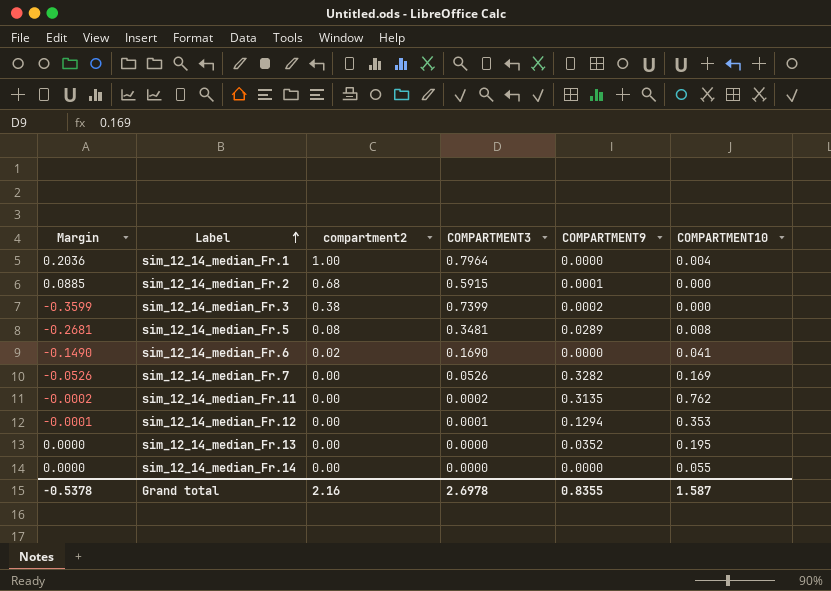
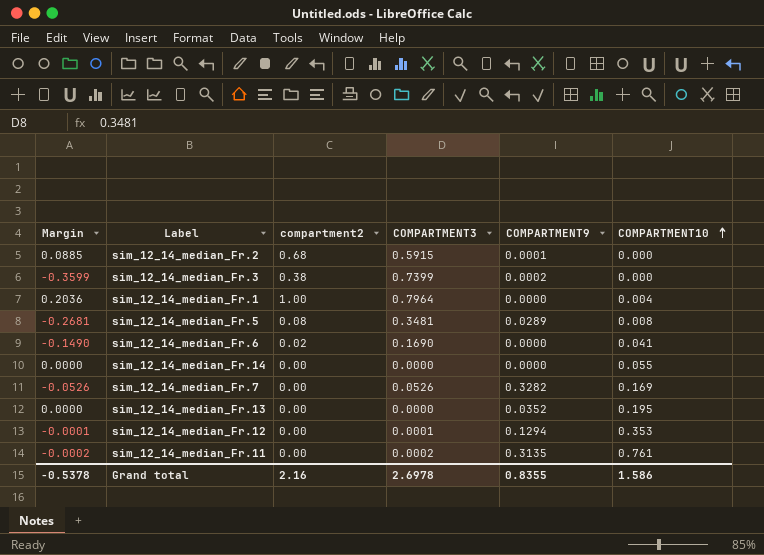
row order: Label ascending -> COMPARTMENT10 ascending
sim_12_14_median_Fr.11 | COMPARTMENT10: 0.762 -> 0.761
Grand total | COMPARTMENT10: 1.587 -> 1.586

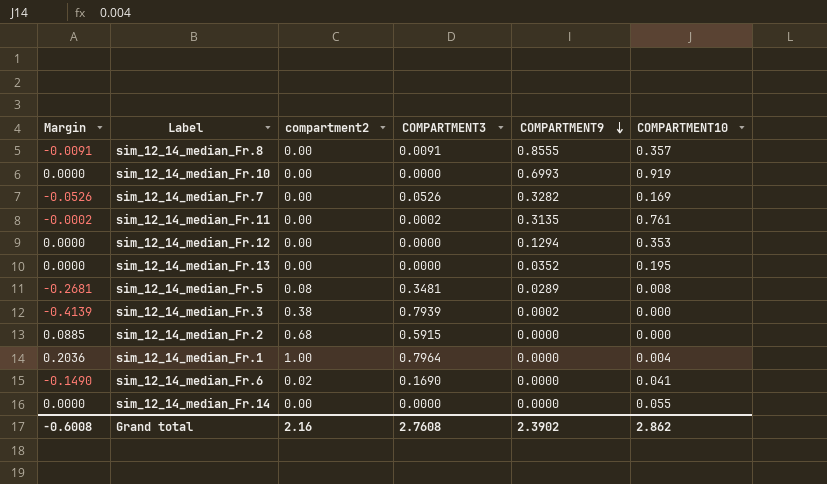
row order: COMPARTMENT10 ascending -> COMPARTMENT9 descending
row sim_12_14_median_Fr.8: none -> -0.0091 | 0.00 | 0.0091 | 0.8555 | 0.357
row sim_12_14_median_Fr.10: none -> 0.0000 | 0.00 | 0.0000 | 0.6993 | 0.919
sim_12_14_median_Fr.12 | Margin: -0.0001 -> 0.0000
sim_12_14_median_Fr.12 | COMPARTMENT3: 0.0001 -> 0.0000
sim_12_14_median_Fr.3 | Margin: -0.3599 -> -0.4139
sim_12_14_median_Fr.3 | COMPARTMENT3: 0.7399 -> 0.7939
sim_12_14_median_Fr.2 | COMPARTMENT9: 0.0001 -> 0.0000
Grand total | Margin: -0.5378 -> -0.6008
Grand total | COMPARTMENT3: 2.6978 -> 2.7608
Grand total | COMPARTMENT9: 0.8355 -> 2.3902
Grand total | COMPARTMENT10: 1.586 -> 2.862

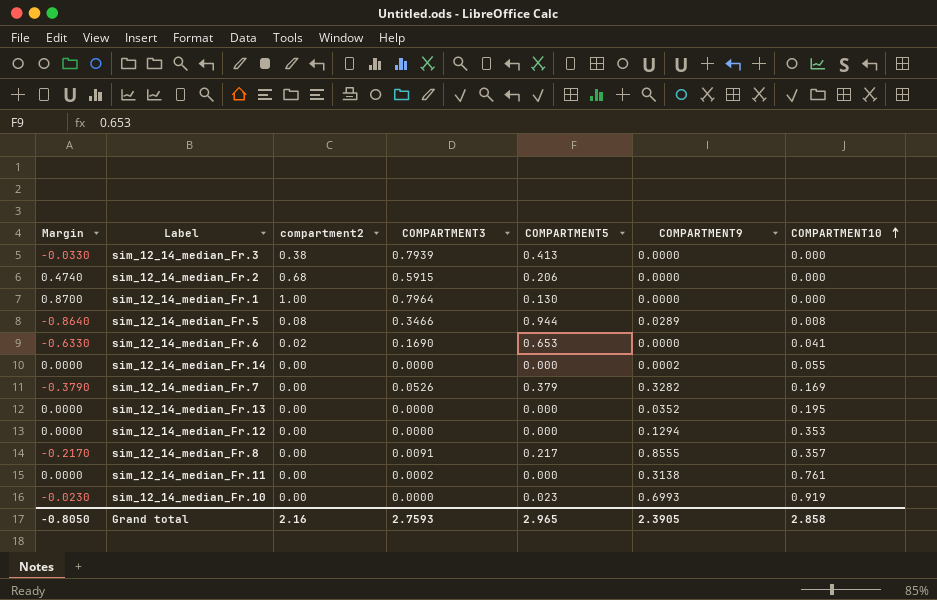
row order: COMPARTMENT9 descending -> COMPARTMENT10 ascending
column Margin | formula: [compartment2] - [COMPARTMENT3] -> [compartment2] - [COMPARTMENT5]
column COMPARTMENT5 | position: none -> 5
sim_12_14_median_Fr.3 | COMPARTMENT9: 0.0002 -> 0.0000
sim_12_14_median_Fr.1 | COMPARTMENT10: 0.004 -> 0.000
sim_12_14_median_Fr.5 | COMPARTMENT3: 0.3481 -> 0.3466
sim_12_14_median_Fr.14 | COMPARTMENT9: 0.0000 -> 0.0002
sim_12_14_median_Fr.11 | COMPARTMENT9: 0.3135 -> 0.3138
Grand total | Margin: -0.6008 -> -0.8050
Grand total | COMPARTMENT3: 2.7608 -> 2.7593
Grand total | COMPARTMENT9: 2.3902 -> 2.3905
Grand total | COMPARTMENT10: 2.862 -> 2.858

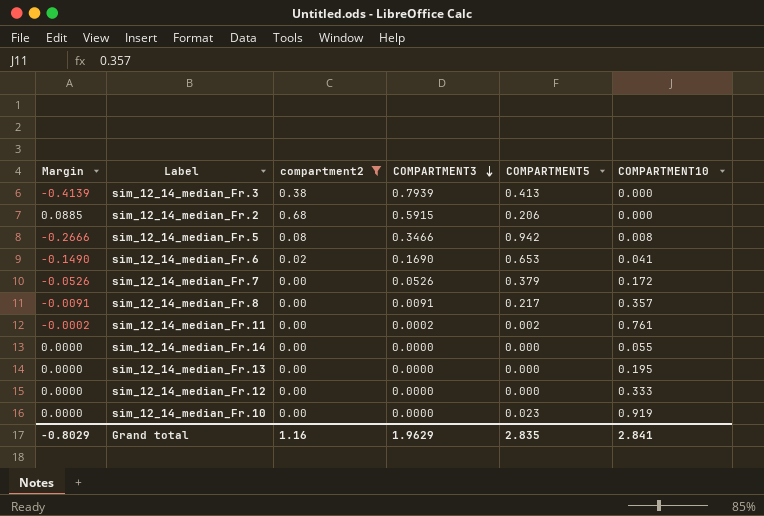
filter: none -> compartment2 != 1.00
row order: COMPARTMENT10 ascending -> COMPARTMENT3 descending
column COMPARTMENT9 | position: 6 -> none
column Margin | formula: [compartment2] - [COMPARTMENT5] -> [compartment2] - [COMPARTMENT3]
sim_12_14_median_Fr.5 | COMPARTMENT5: 0.944 -> 0.942
sim_12_14_median_Fr.7 | COMPARTMENT10: 0.169 -> 0.172
sim_12_14_median_Fr.11 | COMPARTMENT5: 0.000 -> 0.002
sim_12_14_median_Fr.12 | COMPARTMENT10: 0.353 -> 0.333
Grand total | Margin: -0.8050 -> -0.8029
Grand total | compartment2: 2.16 -> 1.16
Grand total | COMPARTMENT3: 2.7593 -> 1.9629
Grand total | COMPARTMENT5: 2.965 -> 2.835
Grand total | COMPARTMENT10: 2.858 -> 2.841

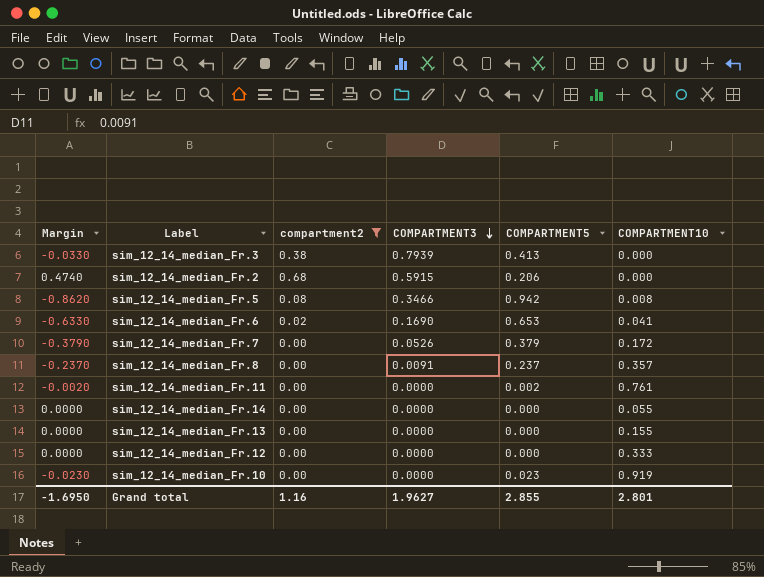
column Margin | formula: [compartment2] - [COMPARTMENT3] -> [compartment2] - [COMPARTMENT5]
sim_12_14_median_Fr.8 | COMPARTMENT5: 0.217 -> 0.237
sim_12_14_median_Fr.11 | COMPARTMENT3: 0.0002 -> 0.0000
sim_12_14_median_Fr.13 | COMPARTMENT10: 0.195 -> 0.155
Grand total | Margin: -0.8029 -> -1.6950
Grand total | COMPARTMENT3: 1.9629 -> 1.9627
Grand total | COMPARTMENT5: 2.835 -> 2.855
Grand total | COMPARTMENT10: 2.841 -> 2.801

